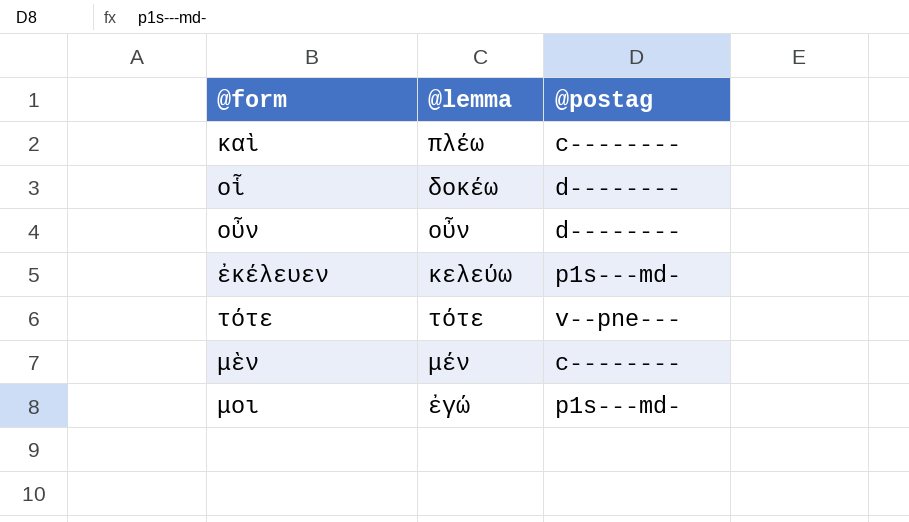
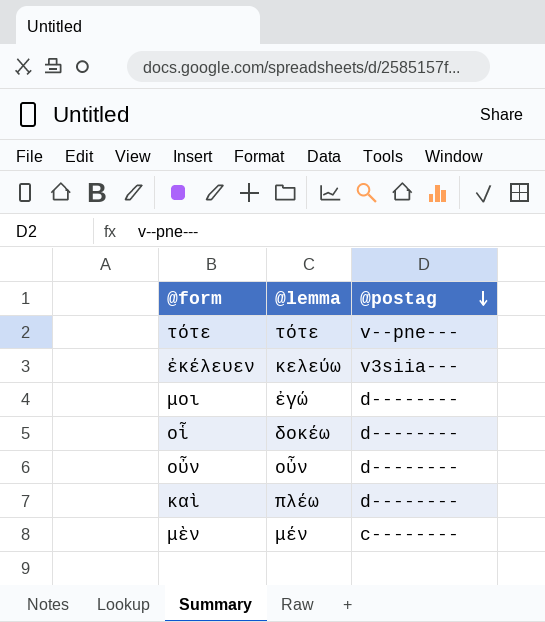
row order: none -> @postag descending
ἐκέλευεν | @postag: p1s---md- -> v3siia---
μοι | @postag: p1s---md- -> d--------
καὶ | @postag: c-------- -> d--------

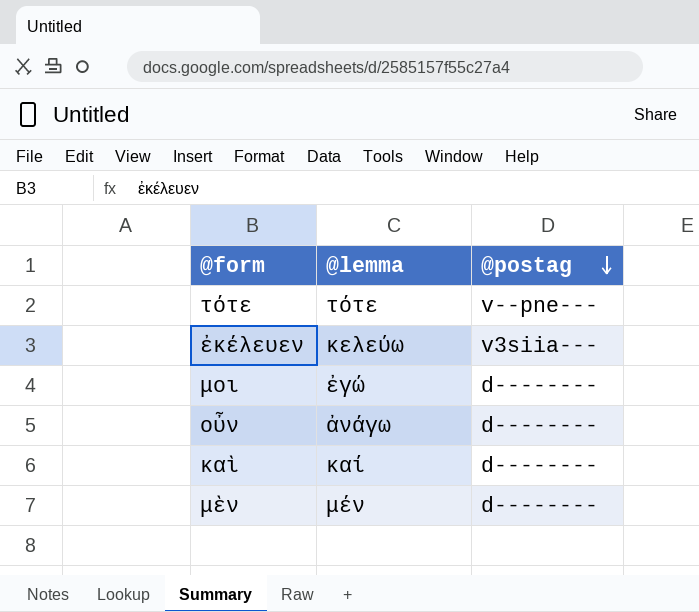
row οἷ: δοκέω | d-------- -> none
οὖν | @lemma: οὖν -> ἀνάγω
καὶ | @lemma: πλέω -> καί
μὲν | @postag: c-------- -> d--------

